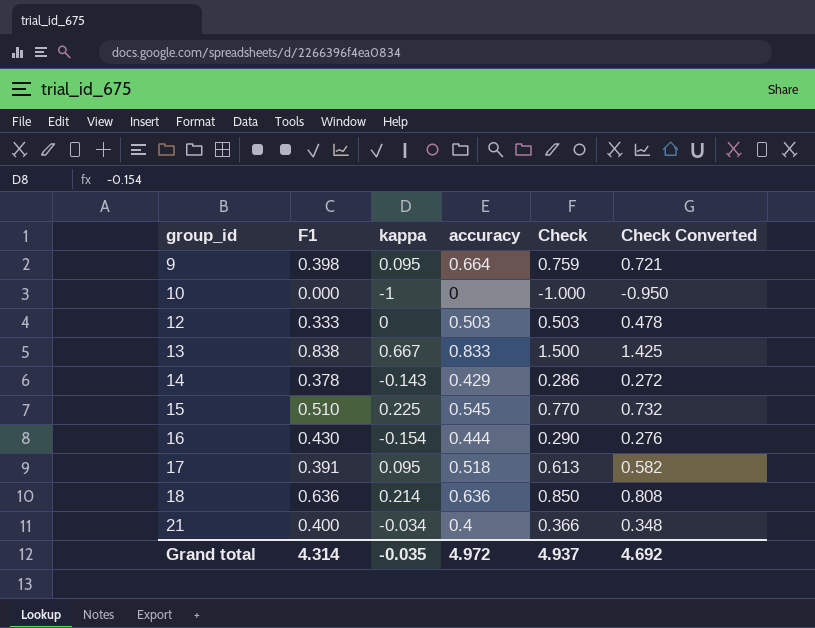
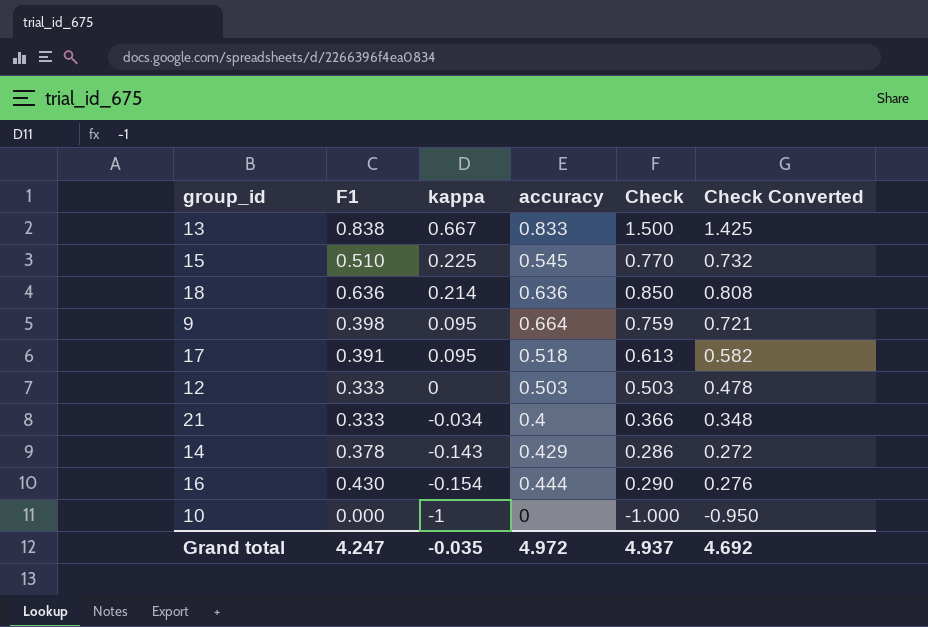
row order: group_id ascending -> kappa descending
21 | F1: 0.400 -> 0.333
Grand total | F1: 4.314 -> 4.247

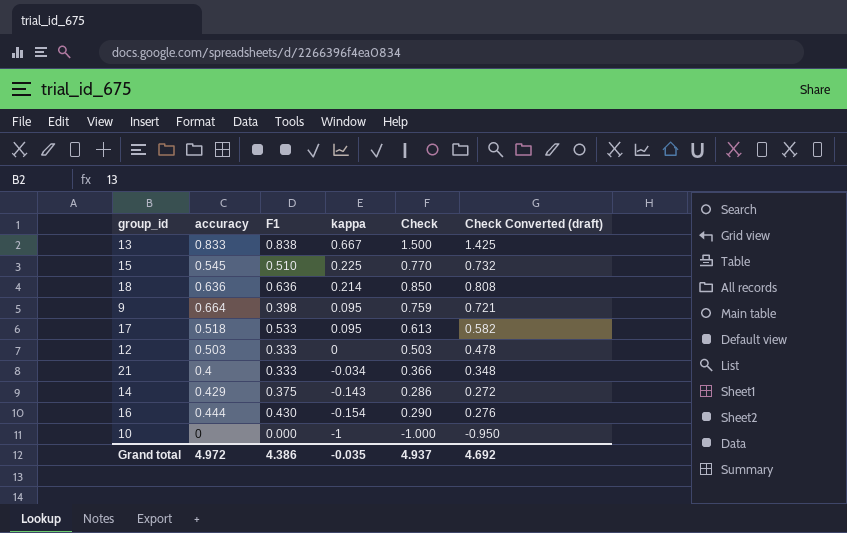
column accuracy | position: 4 -> 2
column name: Check Converted -> Check Converted (draft)
17 | F1: 0.391 -> 0.533
14 | F1: 0.378 -> 0.375
Grand total | F1: 4.247 -> 4.386

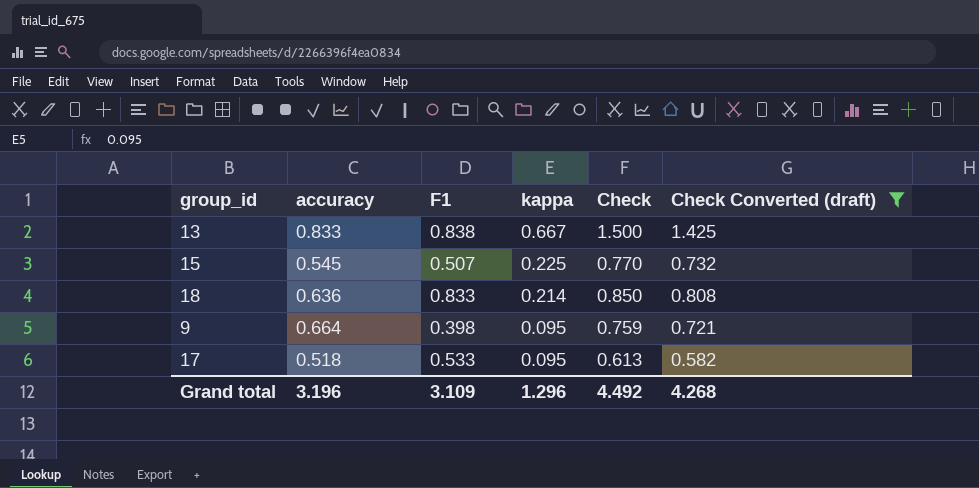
filter: none -> Check Converted (draft) >= 0.582
15 | F1: 0.510 -> 0.507
18 | F1: 0.636 -> 0.833
Grand total | accuracy: 4.972 -> 3.196
Grand total | F1: 4.386 -> 3.109
Grand total | kappa: -0.035 -> 1.296
Grand total | Check: 4.937 -> 4.492
Grand total | Check Converted (draft): 4.692 -> 4.268

